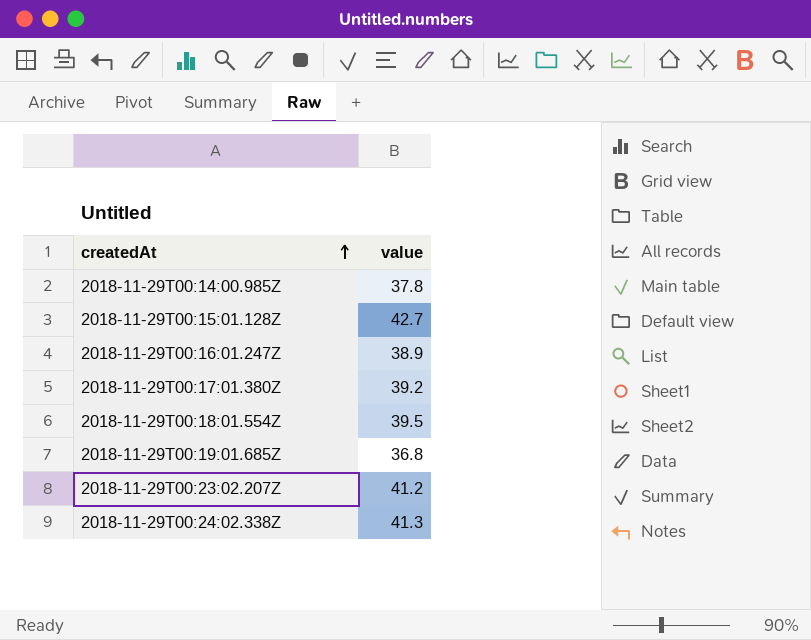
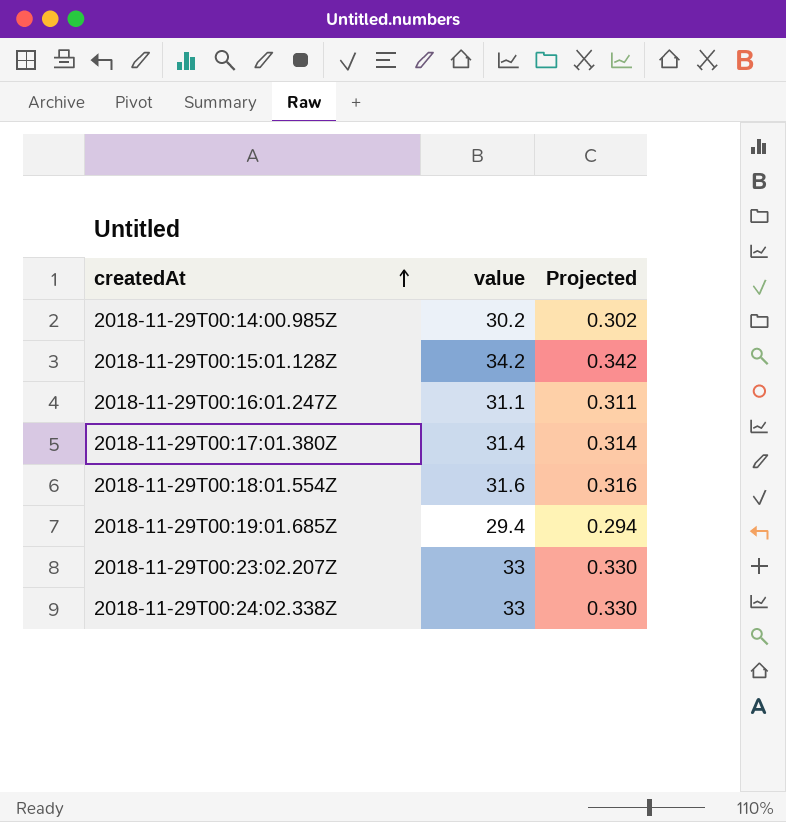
column Projected | formula: none -> [value] * 0.01
2018-11-29T00:14:00.985Z | value: 37.8 -> 30.2
2018-11-29T00:15:01.128Z | value: 42.7 -> 34.2
2018-11-29T00:16:01.247Z | value: 38.9 -> 31.1
2018-11-29T00:17:01.380Z | value: 39.2 -> 31.4
2018-11-29T00:18:01.554Z | value: 39.5 -> 31.6
2018-11-29T00:19:01.685Z | value: 36.8 -> 29.4
2018-11-29T00:23:02.207Z | value: 41.2 -> 33
2018-11-29T00:24:02.338Z | value: 41.3 -> 33

